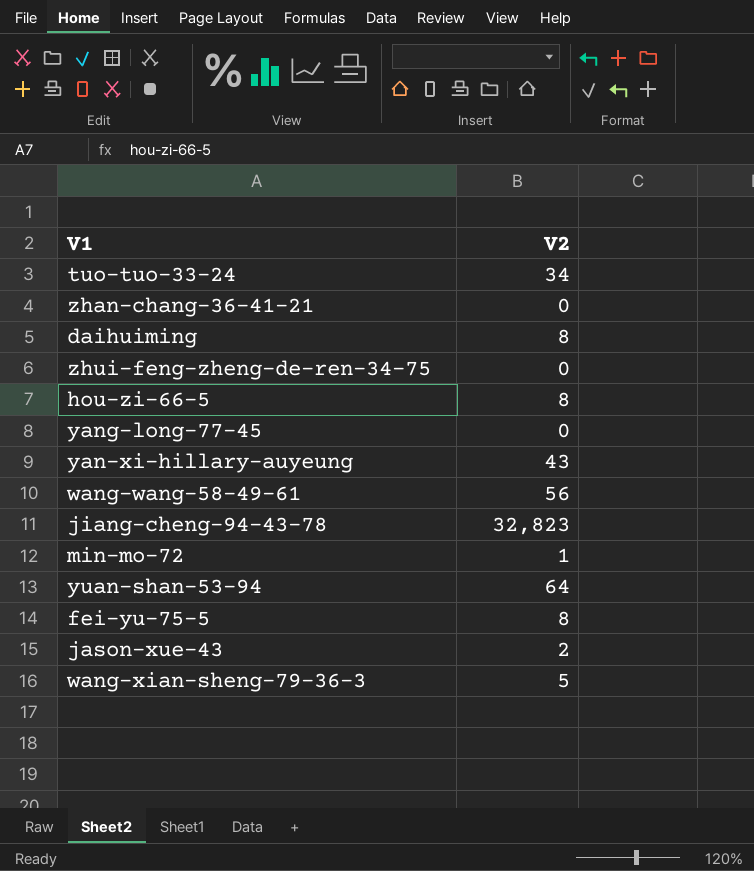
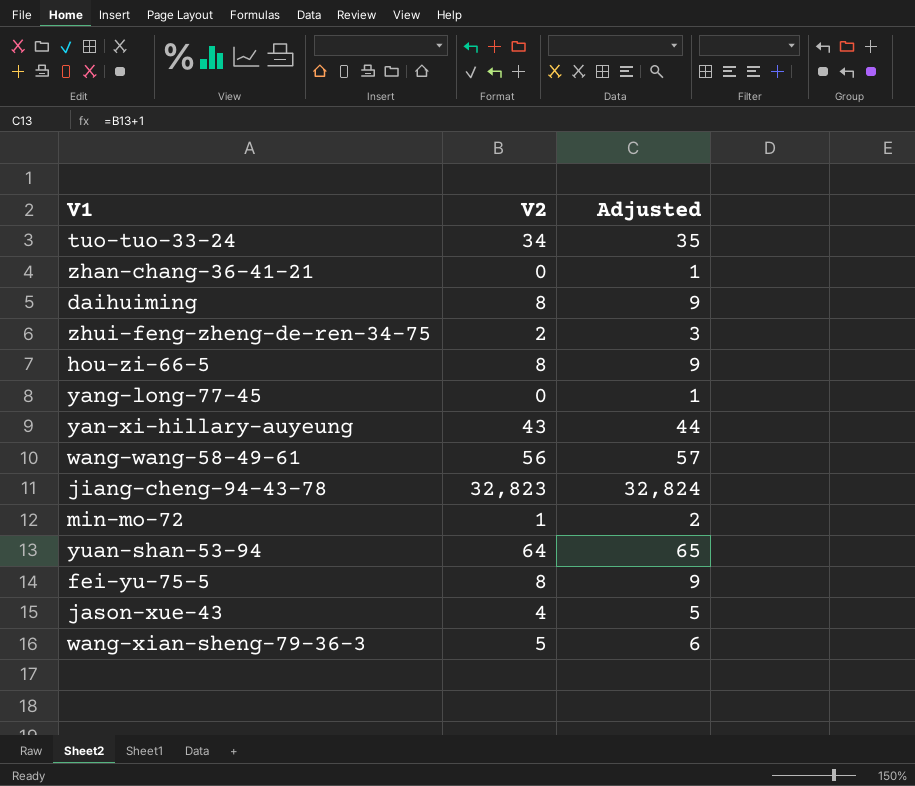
column Adjusted | formula: none -> [V2] + 1
zhui-feng-zheng-de-ren-34-75 | V2: 0 -> 2
jason-xue-43 | V2: 2 -> 4

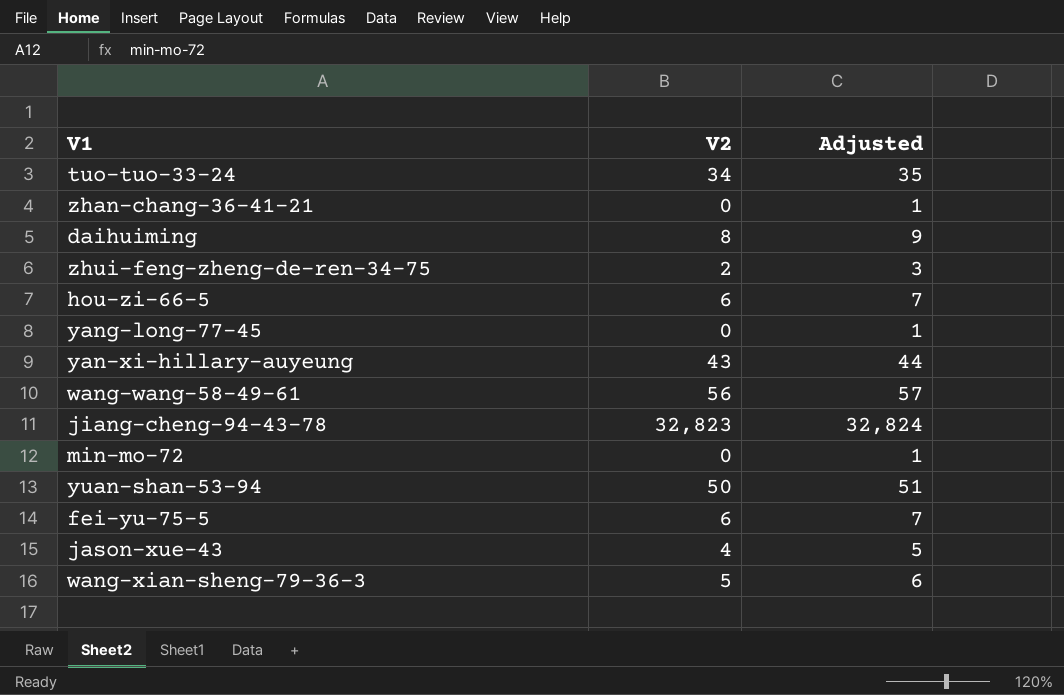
hou-zi-66-5 | V2: 8 -> 6
hou-zi-66-5 | Adjusted: 9 -> 7
min-mo-72 | V2: 1 -> 0
min-mo-72 | Adjusted: 2 -> 1
yuan-shan-53-94 | V2: 64 -> 50
yuan-shan-53-94 | Adjusted: 65 -> 51
fei-yu-75-5 | V2: 8 -> 6
fei-yu-75-5 | Adjusted: 9 -> 7

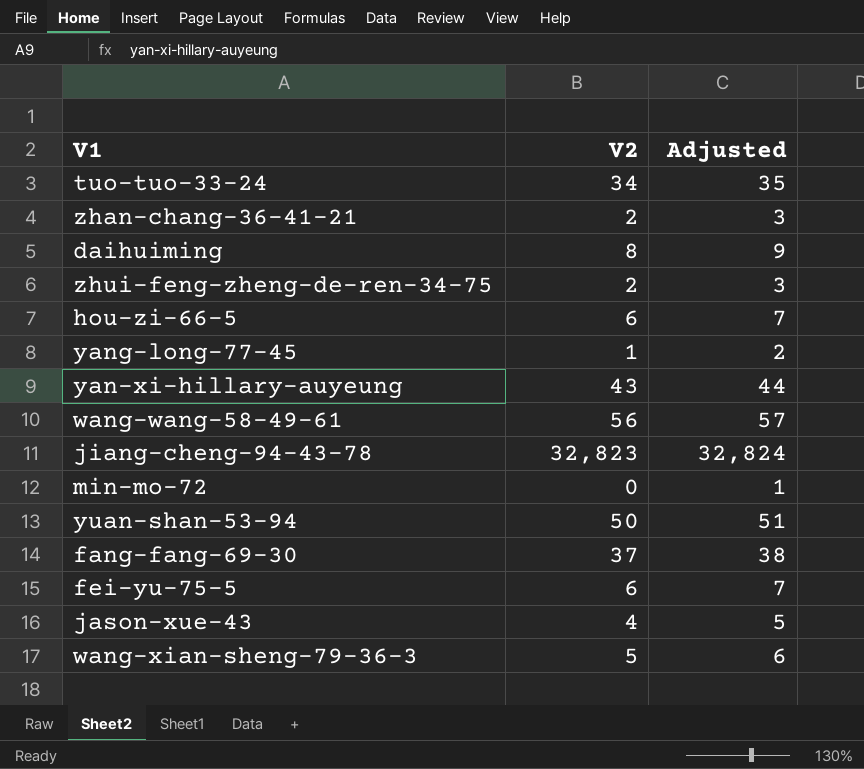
zhan-chang-36-41-21 | V2: 0 -> 2
zhan-chang-36-41-21 | Adjusted: 1 -> 3
yang-long-77-45 | V2: 0 -> 1
yang-long-77-45 | Adjusted: 1 -> 2
row fang-fang-69-30: none -> 37 | 38

